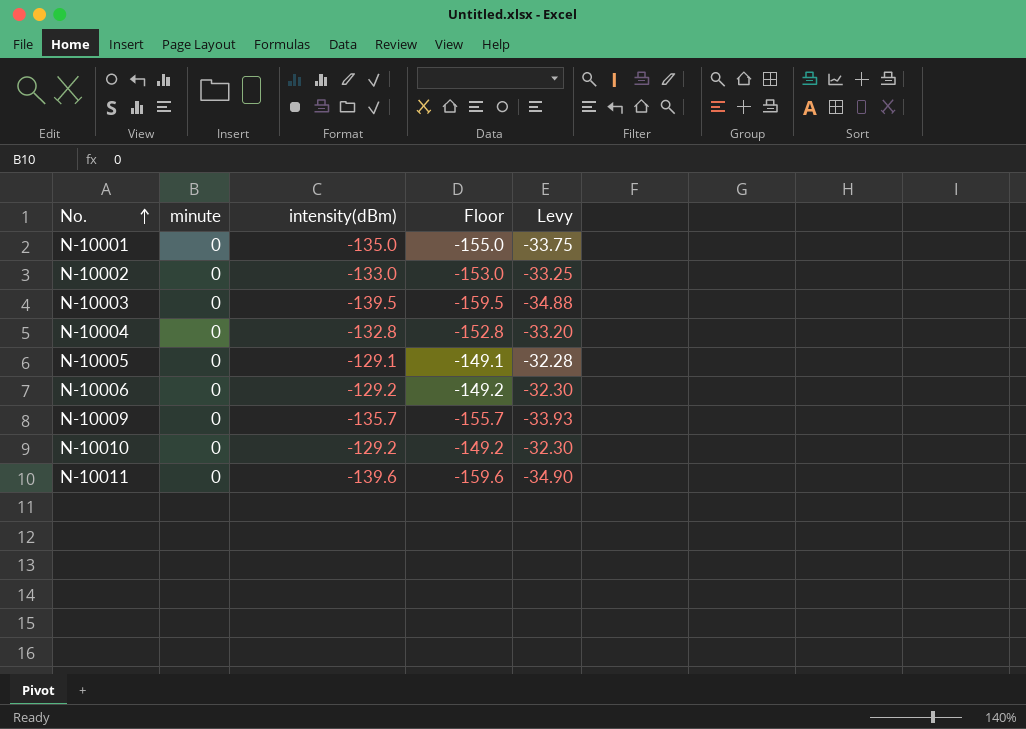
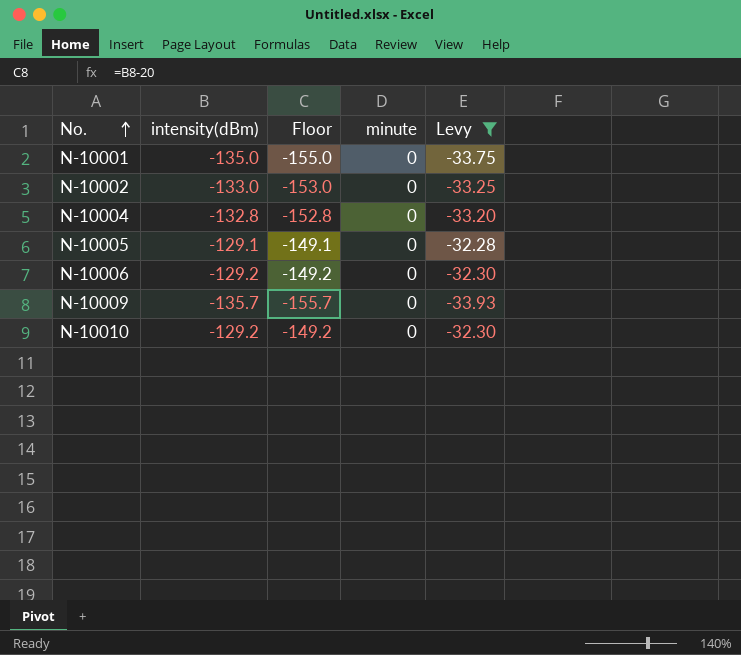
filter: none -> Levy >= -33.93
column minute | position: 2 -> 4

